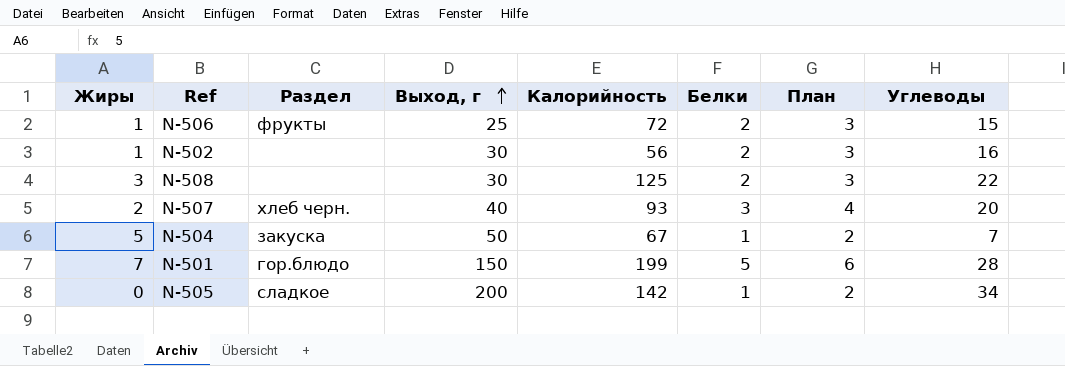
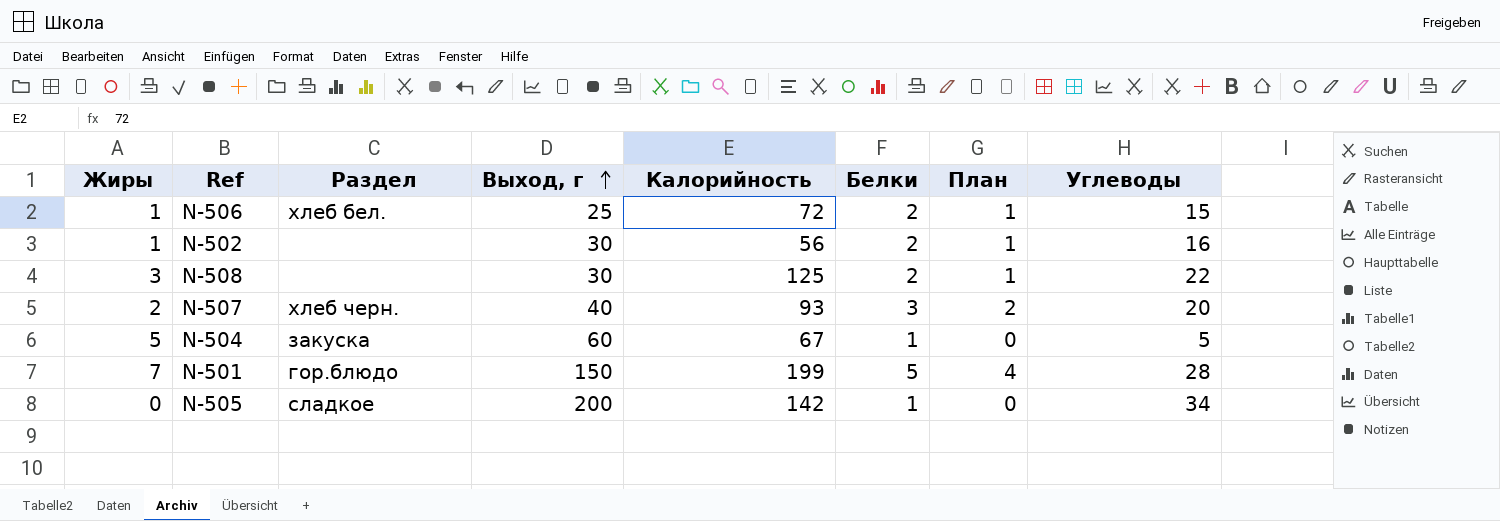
column План | formula: [Белки] + 1 -> [Белки] - 1
N-506 | Раздел: фрукты -> хлеб бел.
N-504 | Выход, г: 50 -> 60
N-504 | Углеводы: 7 -> 5

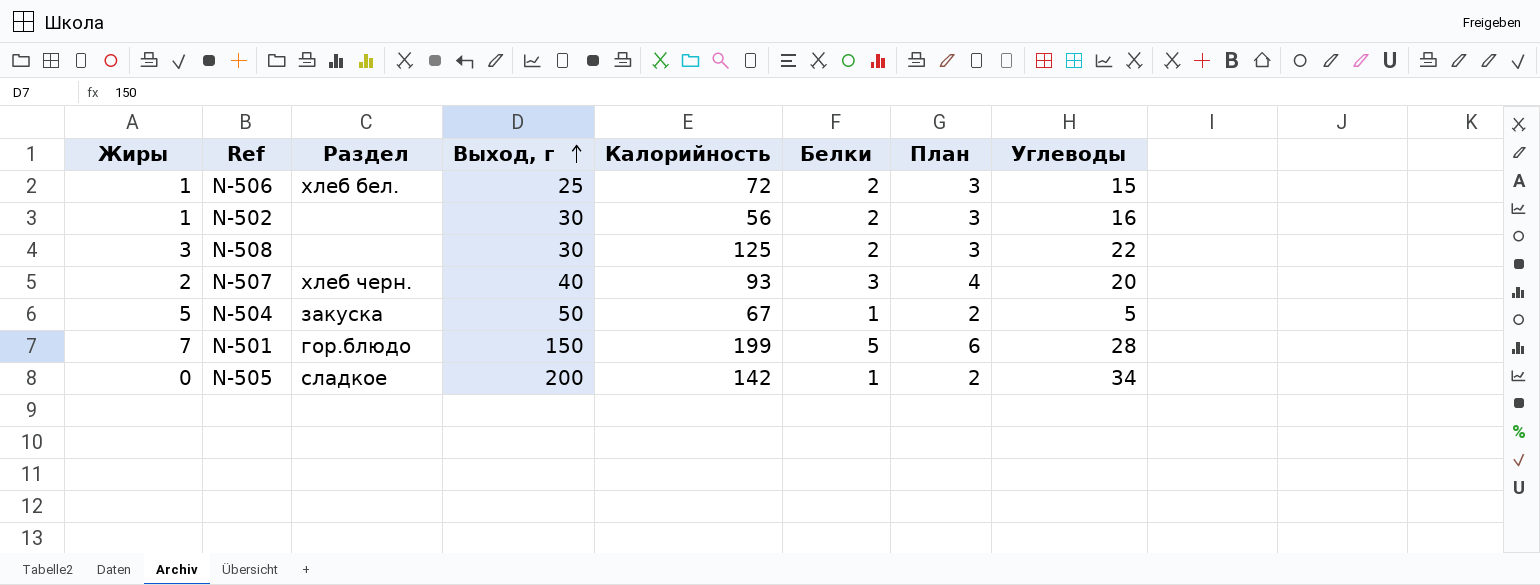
column План | formula: [Белки] - 1 -> [Белки] + 1
N-504 | Выход, г: 60 -> 50

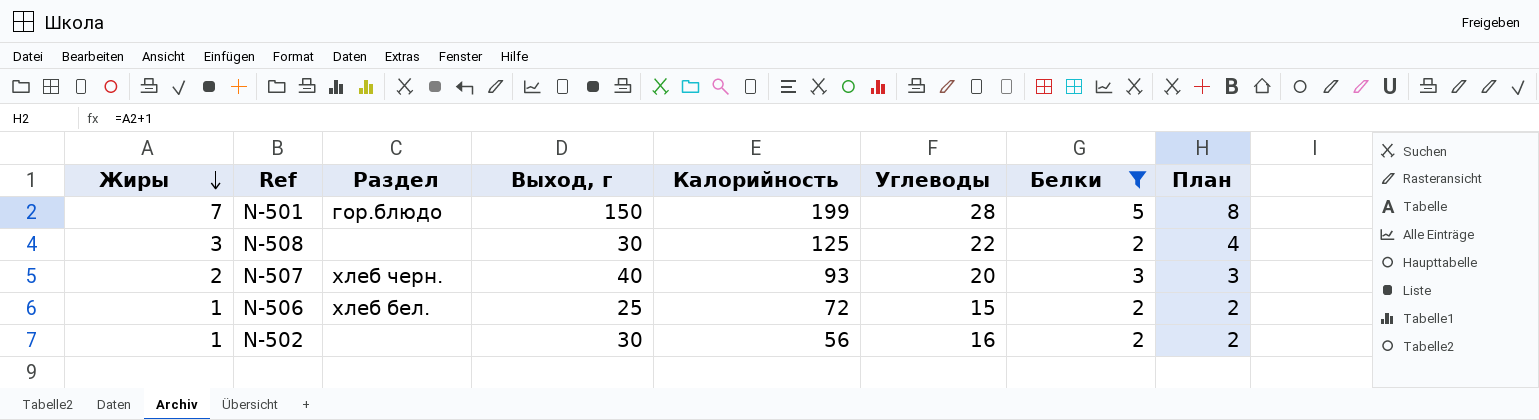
filter: none -> Белки != 1
row order: Выход, г ascending -> Жиры descending
column Углеводы | position: 8 -> 6
column План | formula: [Белки] + 1 -> [Жиры] + 1

